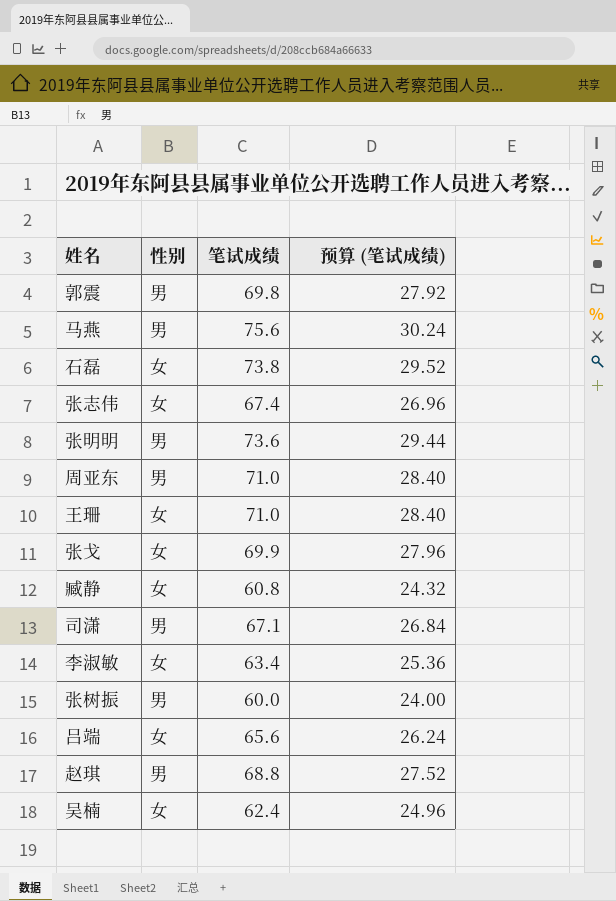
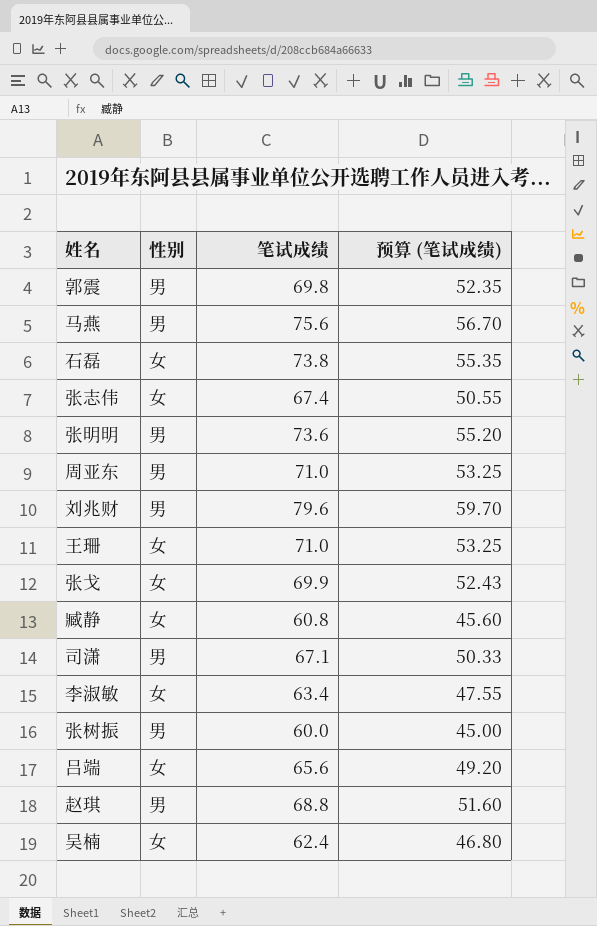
column 预算 (笔试成绩) | formula: [笔试成绩] * 0.4 -> [笔试成绩] * 0.75
row 刘兆财: none -> 男 | 79.6 | 59.70

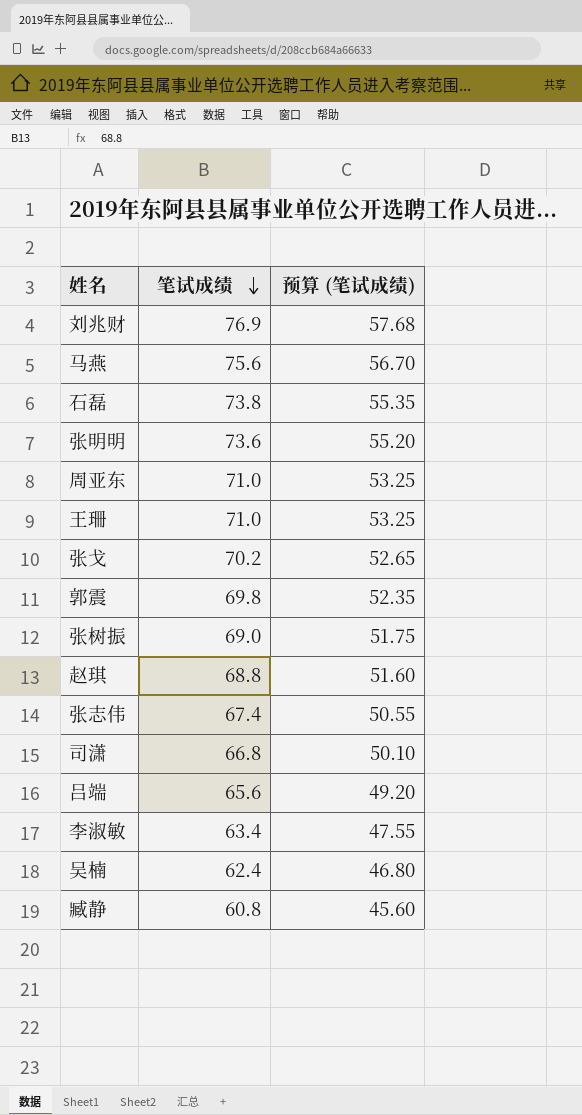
row order: none -> 笔试成绩 descending
column 性别 | position: 2 -> none
刘兆财 | 笔试成绩: 79.6 -> 76.9
刘兆财 | 预算 (笔试成绩): 59.70 -> 57.68
张戈 | 笔试成绩: 69.9 -> 70.2
张戈 | 预算 (笔试成绩): 52.43 -> 52.65
张树振 | 笔试成绩: 60.0 -> 69.0
张树振 | 预算 (笔试成绩): 45.00 -> 51.75
司潇 | 笔试成绩: 67.1 -> 66.8
司潇 | 预算 (笔试成绩): 50.33 -> 50.10

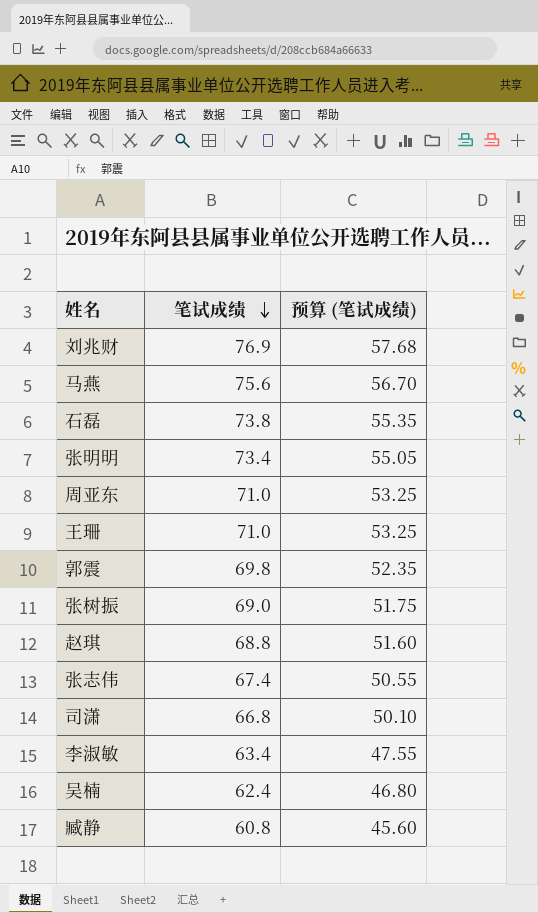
row 张戈: 70.2 | 52.65 -> none
row 吕端: 65.6 | 49.20 -> none
张明明 | 笔试成绩: 73.6 -> 73.4
张明明 | 预算 (笔试成绩): 55.20 -> 55.05

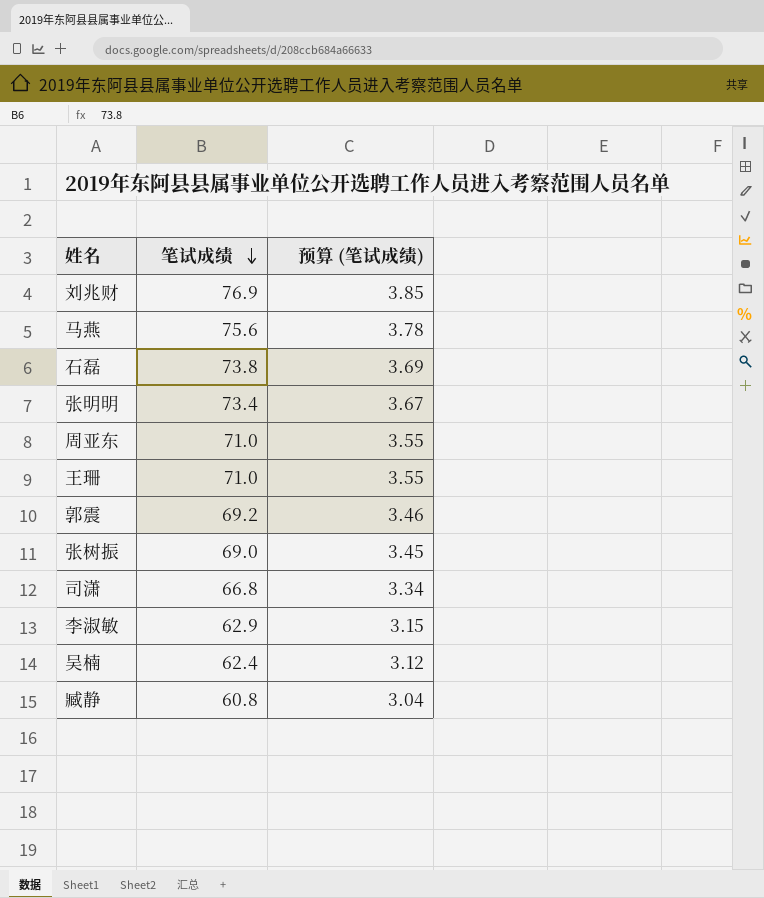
column 预算 (笔试成绩) | formula: [笔试成绩] * 0.75 -> [笔试成绩] * 0.05
row 赵琪: 68.8 | 51.60 -> none
row 张志伟: 67.4 | 50.55 -> none
郭震 | 笔试成绩: 69.8 -> 69.2
李淑敏 | 笔试成绩: 63.4 -> 62.9

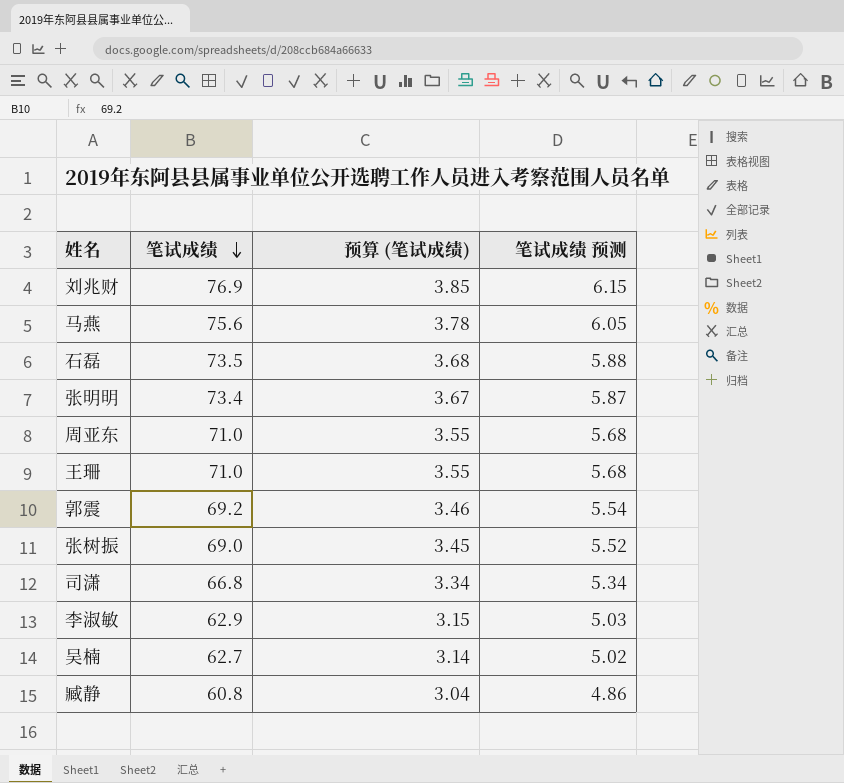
column 笔试成绩 预测 | formula: none -> [笔试成绩] * 0.08
石磊 | 笔试成绩: 73.8 -> 73.5
石磊 | 预算 (笔试成绩): 3.69 -> 3.68
吴楠 | 笔试成绩: 62.4 -> 62.7
吴楠 | 预算 (笔试成绩): 3.12 -> 3.14

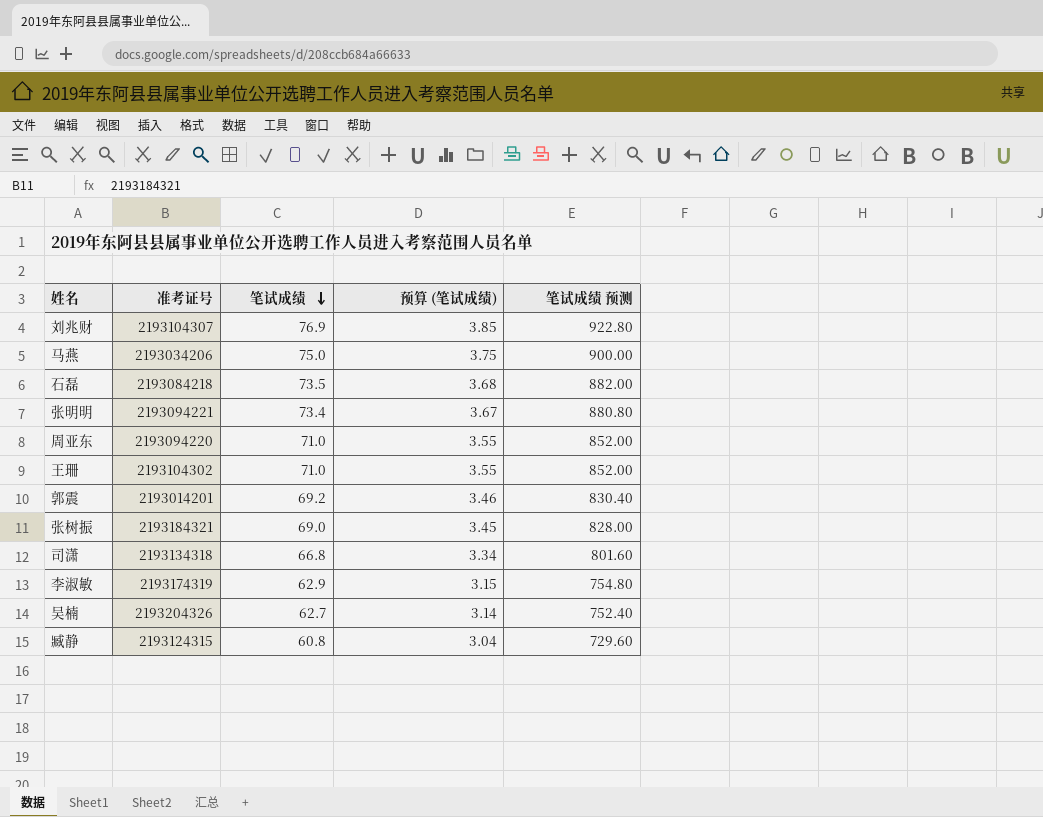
column 准考证号 | position: none -> 2
column 笔试成绩 预测 | formula: [笔试成绩] * 0.08 -> [笔试成绩] * 12
马燕 | 笔试成绩: 75.6 -> 75.0
马燕 | 预算 (笔试成绩): 3.78 -> 3.75

